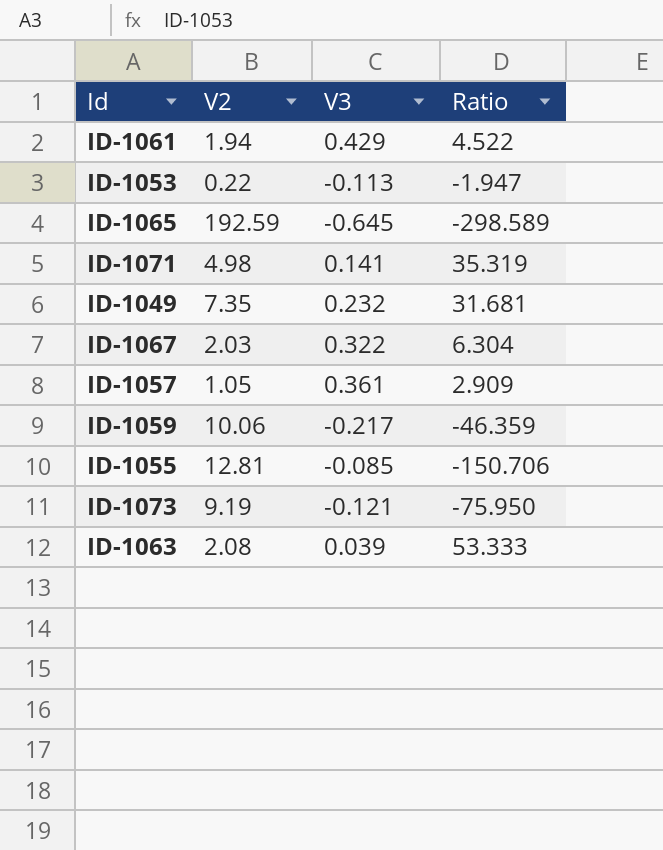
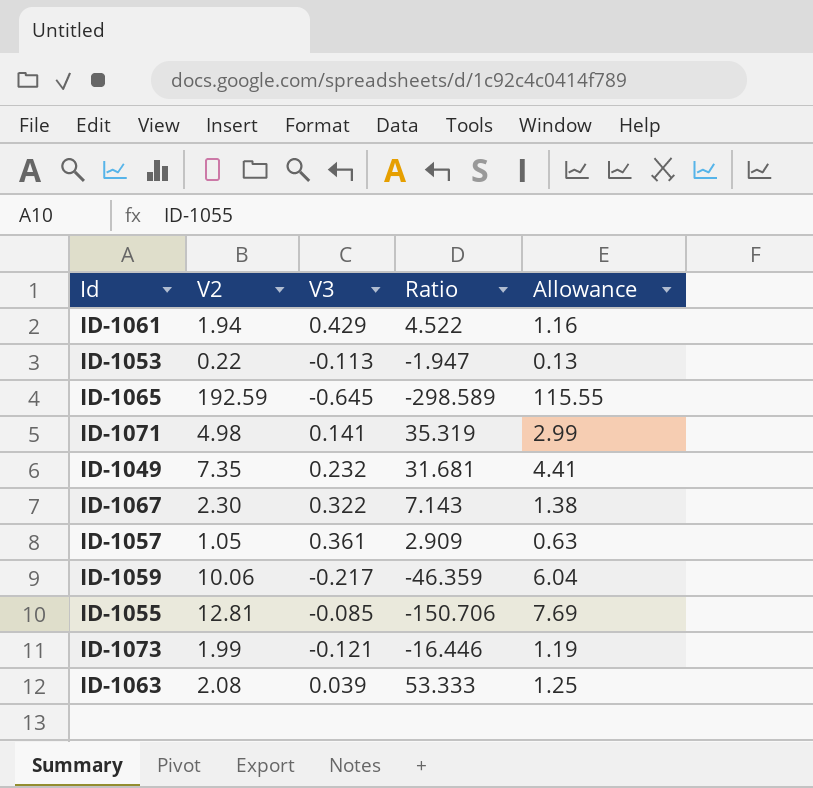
column Allowance | formula: none -> [V2] * 0.6
ID-1067 | V2: 2.03 -> 2.30
ID-1067 | Ratio: 6.304 -> 7.143
ID-1073 | V2: 9.19 -> 1.99
ID-1073 | Ratio: -75.950 -> -16.446

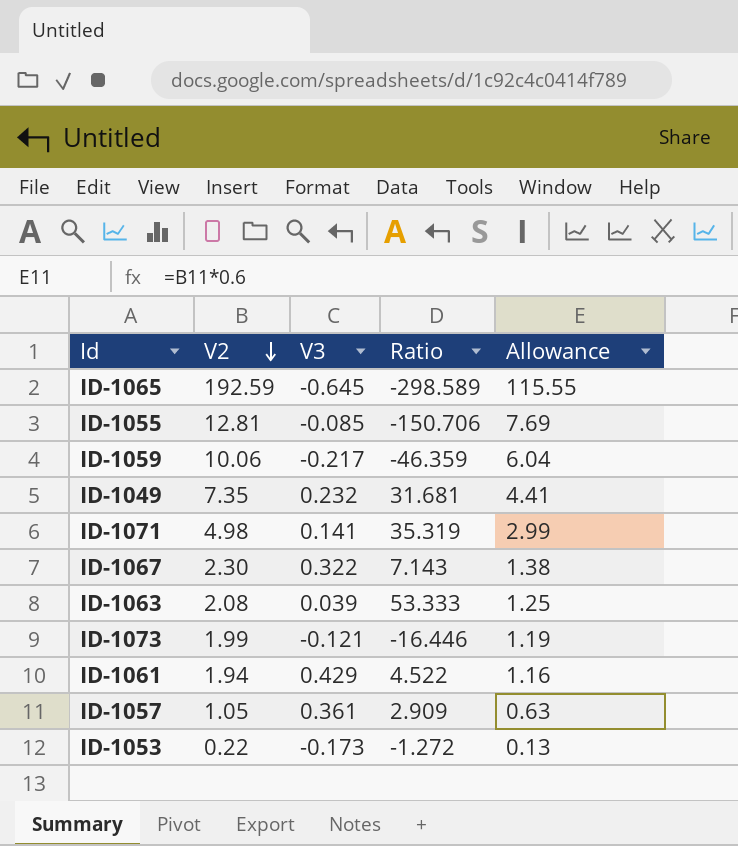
row order: none -> V2 descending
ID-1053 | V3: -0.113 -> -0.173
ID-1053 | Ratio: -1.947 -> -1.272

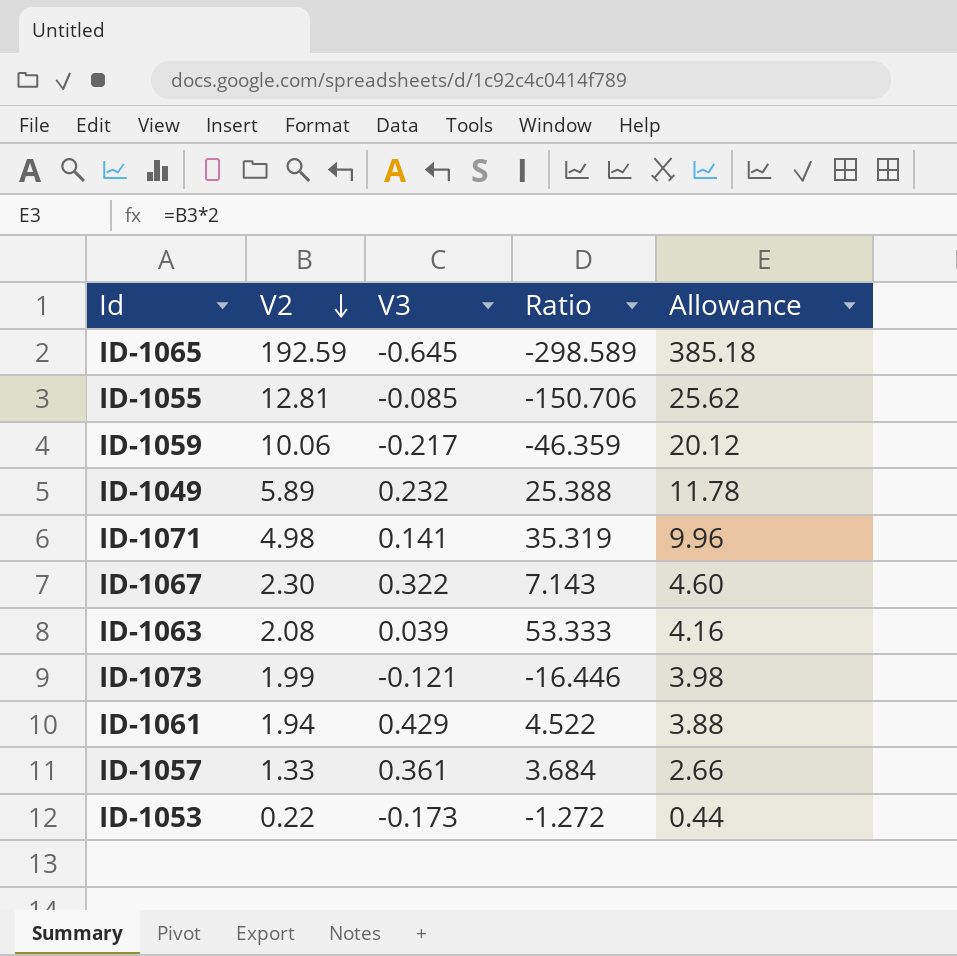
column Allowance | formula: [V2] * 0.6 -> [V2] * 2
ID-1049 | V2: 7.35 -> 5.89
ID-1049 | Ratio: 31.681 -> 25.388
ID-1057 | V2: 1.05 -> 1.33
ID-1057 | Ratio: 2.909 -> 3.684

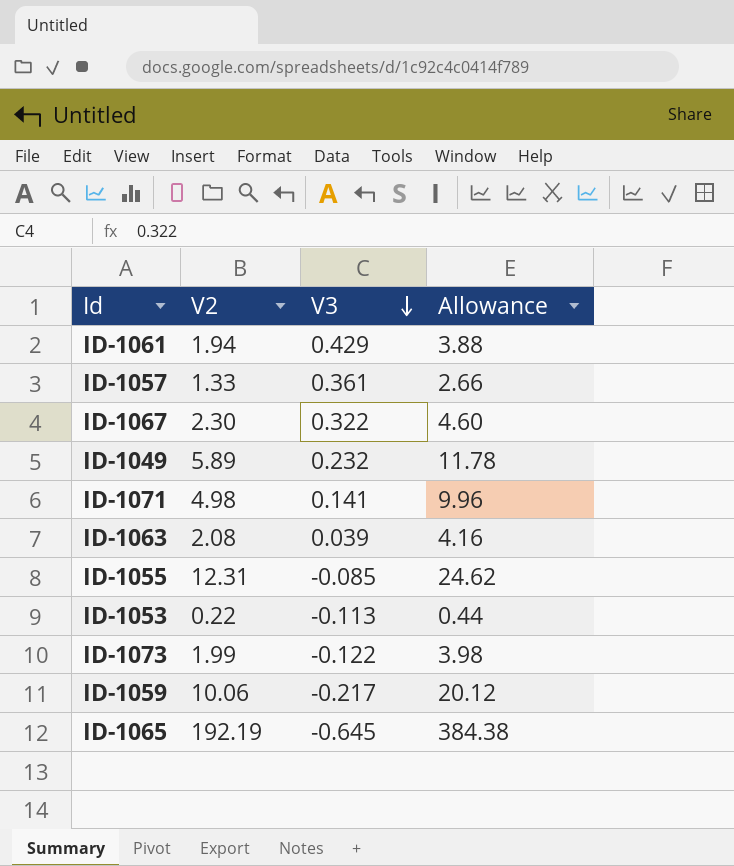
row order: V2 descending -> V3 descending
column Ratio | formula: [V2] / [V3] -> none
ID-1055 | V2: 12.81 -> 12.31
ID-1055 | Allowance: 25.62 -> 24.62
ID-1053 | V3: -0.173 -> -0.113
ID-1073 | V3: -0.121 -> -0.122
ID-1065 | V2: 192.59 -> 192.19
ID-1065 | Allowance: 385.18 -> 384.38

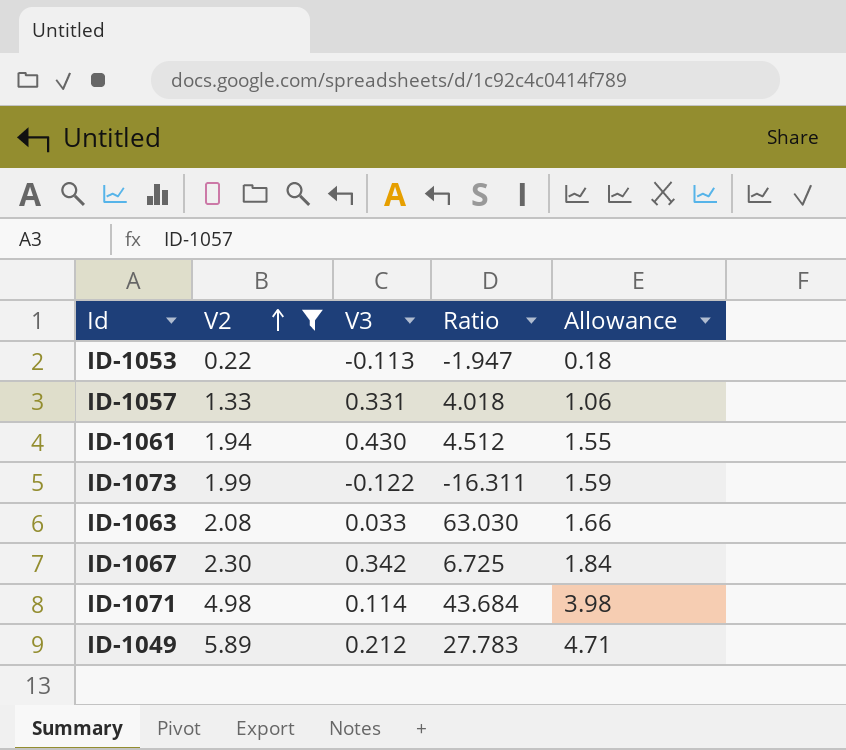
filter: none -> V2 <= 5.89
row order: V3 descending -> V2 ascending
column Ratio | formula: none -> [V2] / [V3]
column Allowance | formula: [V2] * 2 -> [V2] * 0.8
ID-1057 | V3: 0.361 -> 0.331
ID-1061 | V3: 0.429 -> 0.430
ID-1063 | V3: 0.039 -> 0.033
ID-1067 | V3: 0.322 -> 0.342
ID-1071 | V3: 0.141 -> 0.114
ID-1049 | V3: 0.232 -> 0.212

